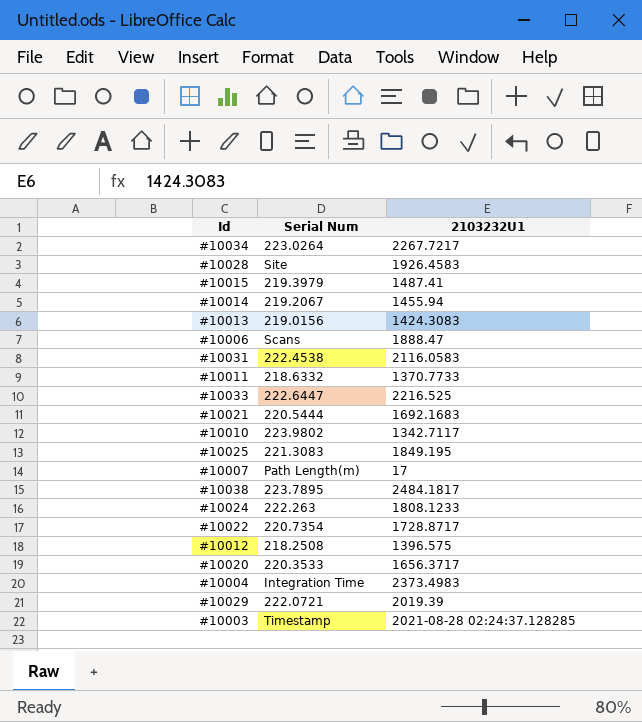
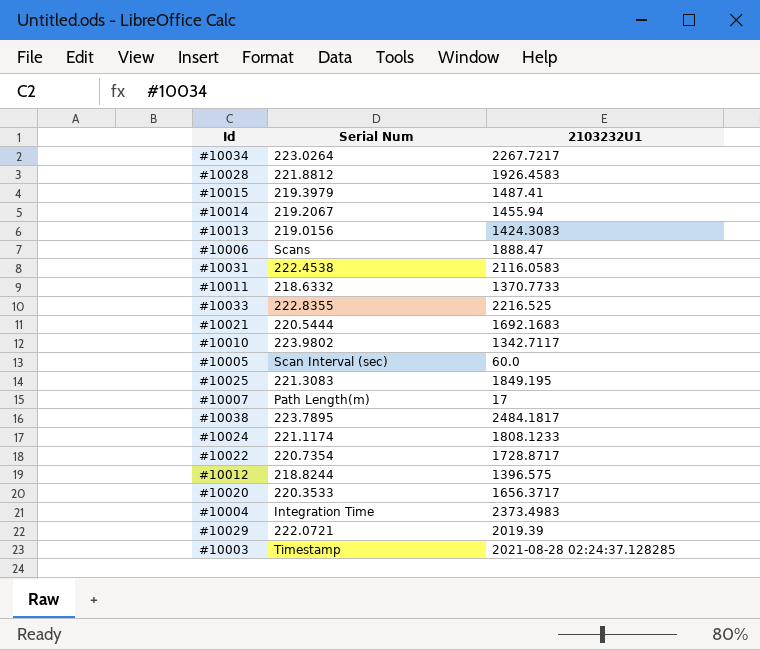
#10028 | Serial Num: Site -> 221.8812
#10033 | Serial Num: 222.6447 -> 222.8355
row #10005: none -> Scan Interval (sec) | 60.0
#10024 | Serial Num: 222.263 -> 221.1174
#10012 | Serial Num: 218.2508 -> 218.8244

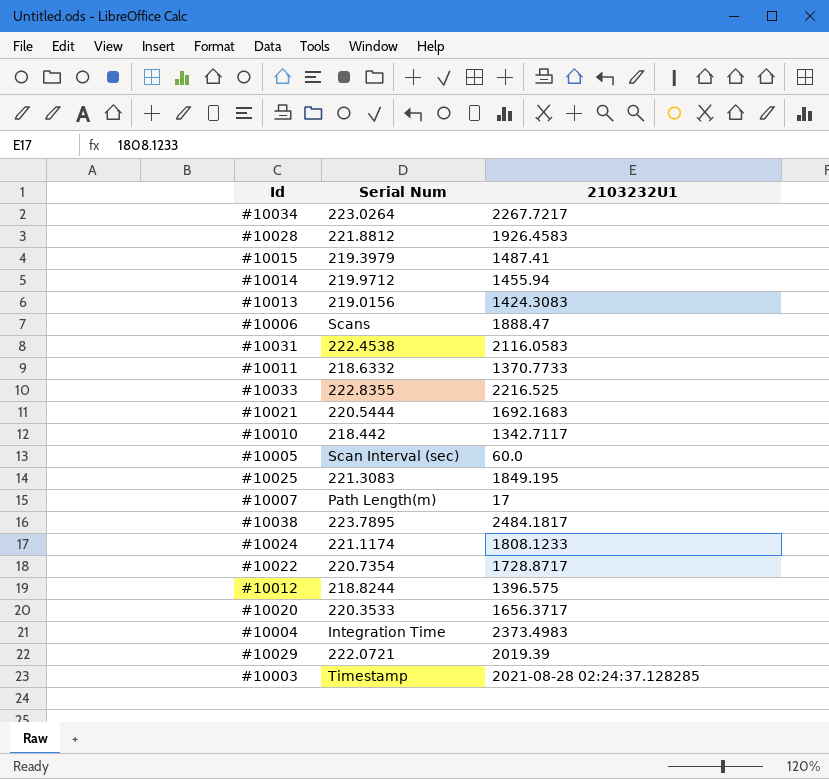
#10014 | Serial Num: 219.2067 -> 219.9712
#10010 | Serial Num: 223.9802 -> 218.442

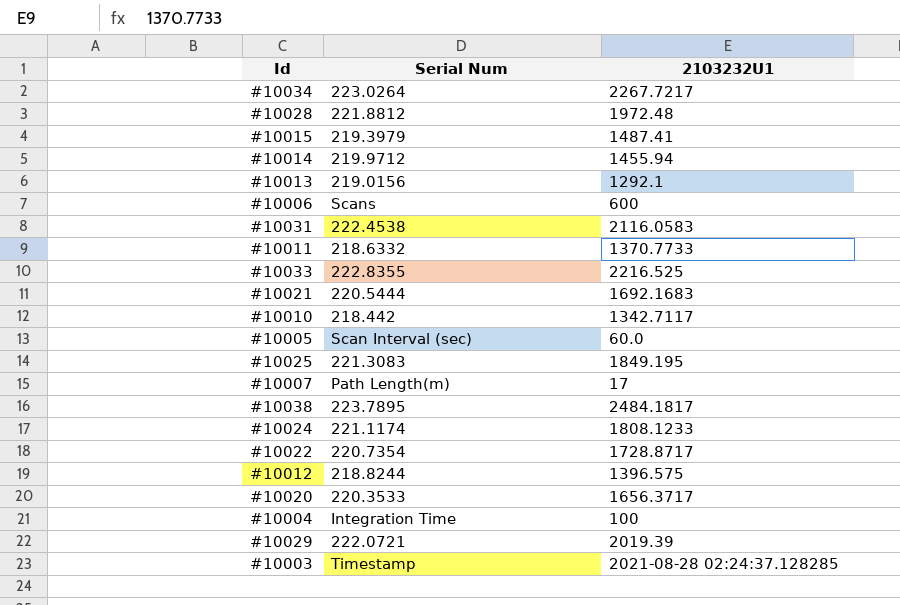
#10028 | 2103232U1: 1926.4583 -> 1972.48
#10013 | 2103232U1: 1424.3083 -> 1292.1
#10006 | 2103232U1: 1888.47 -> 600
#10004 | 2103232U1: 2373.4983 -> 100

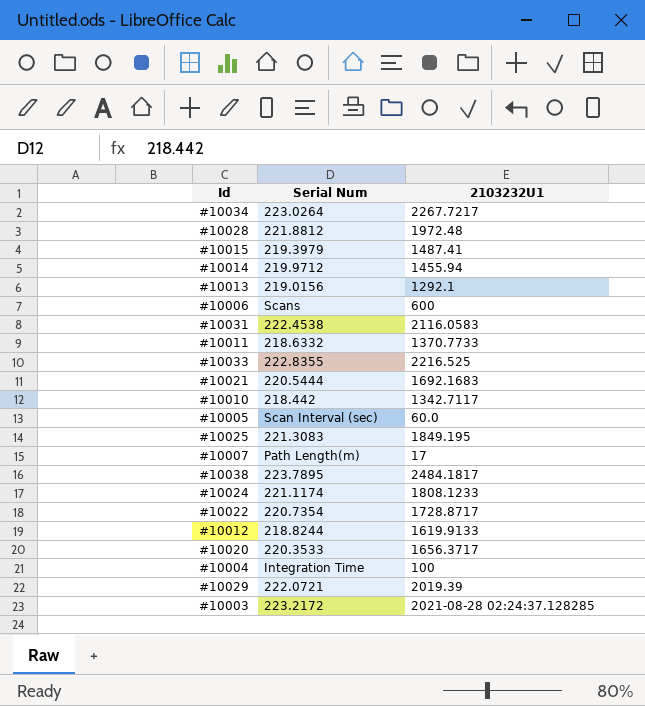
#10012 | 2103232U1: 1396.575 -> 1619.9133
#10003 | Serial Num: Timestamp -> 223.2172

